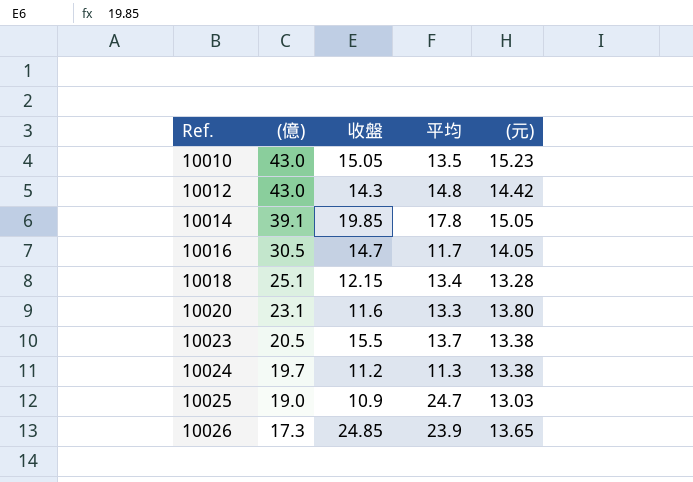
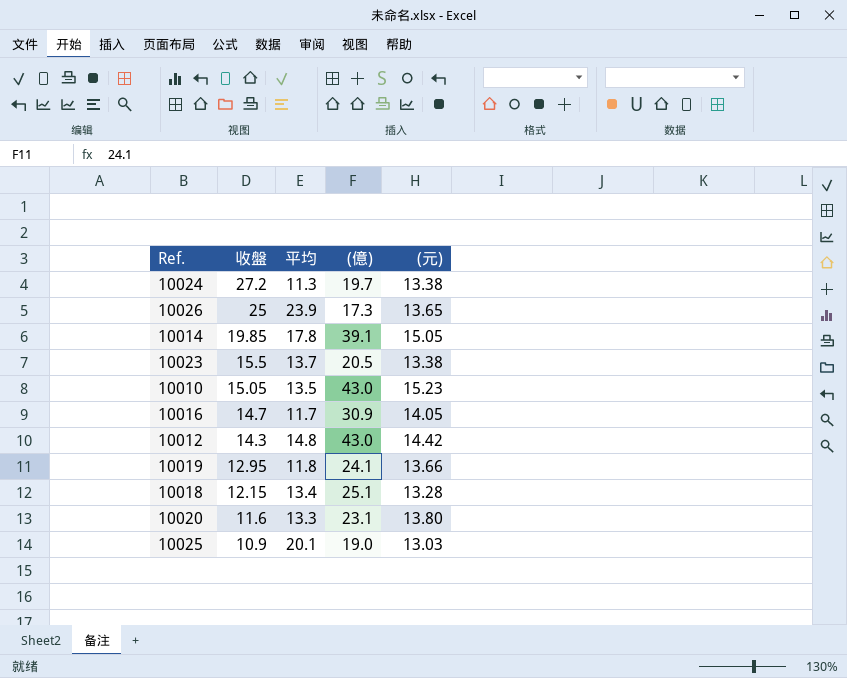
row order: Ref. ascending -> 收盤 descending
column (億) | position: 2 -> 4
10024 | 收盤: 11.2 -> 27.2
10026 | 收盤: 24.85 -> 25
10016 | (億): 30.5 -> 30.9
row 10019: none -> 12.95 | 11.8 | 24.1 | 13.66
10025 | 平均: 24.7 -> 20.1

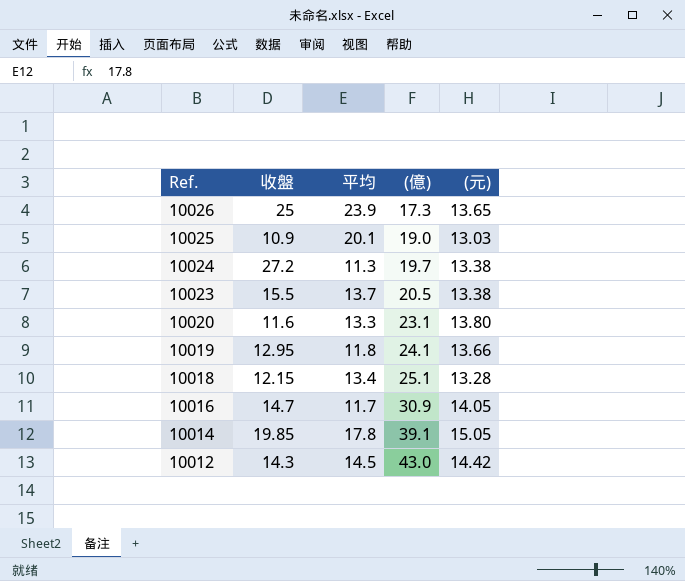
row order: 收盤 descending -> Ref. descending
row 10010: 15.05 | 13.5 | 43.0 | 15.23 -> none
10012 | 平均: 14.8 -> 14.5

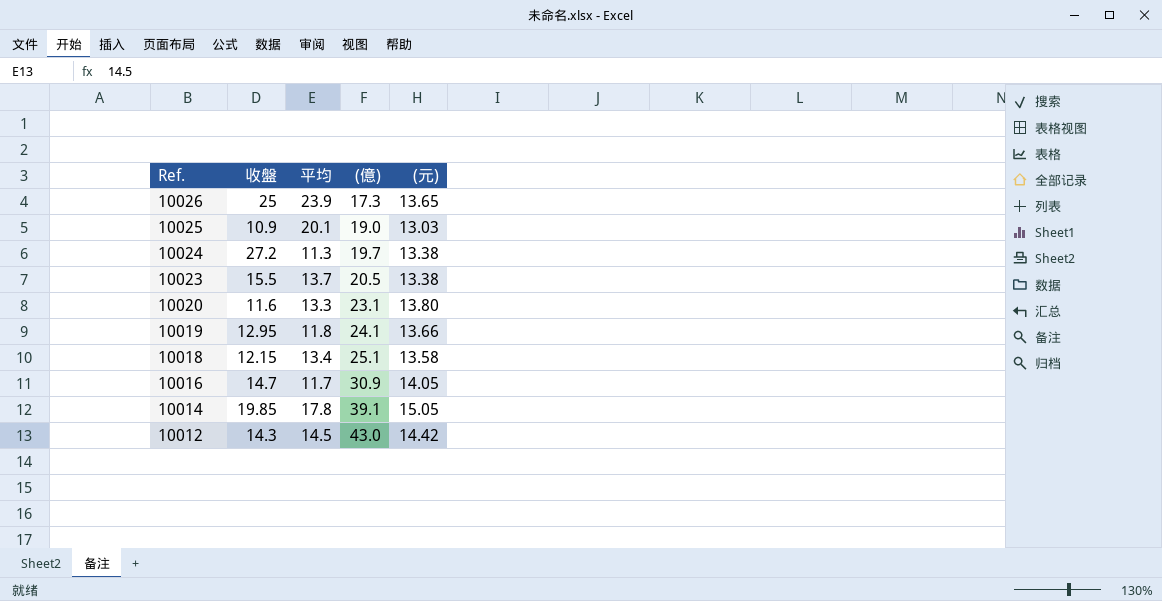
10018 | (元): 13.28 -> 13.58

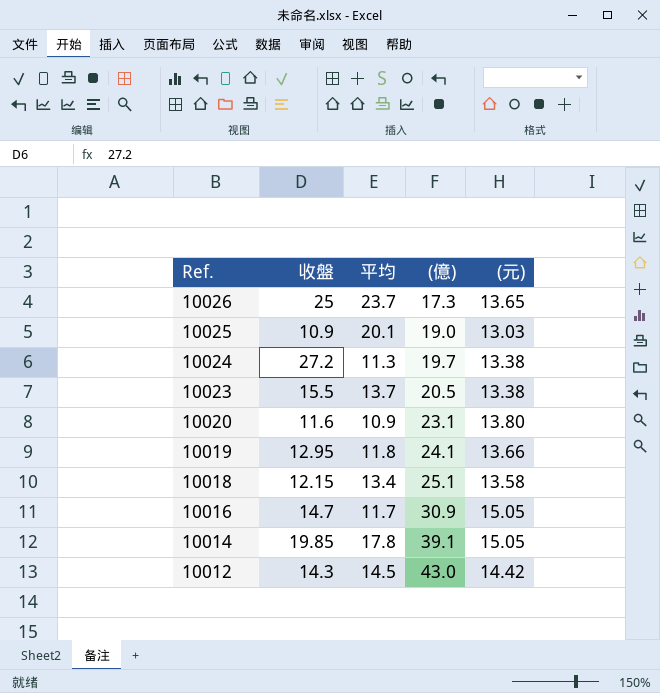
10026 | 平均: 23.9 -> 23.7
10020 | 平均: 13.3 -> 10.9
10016 | (元): 14.05 -> 15.05

